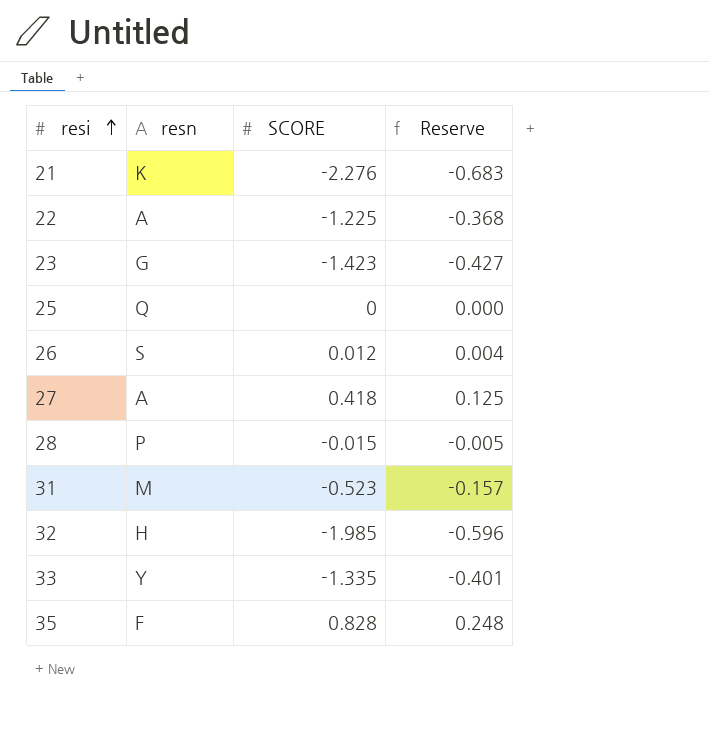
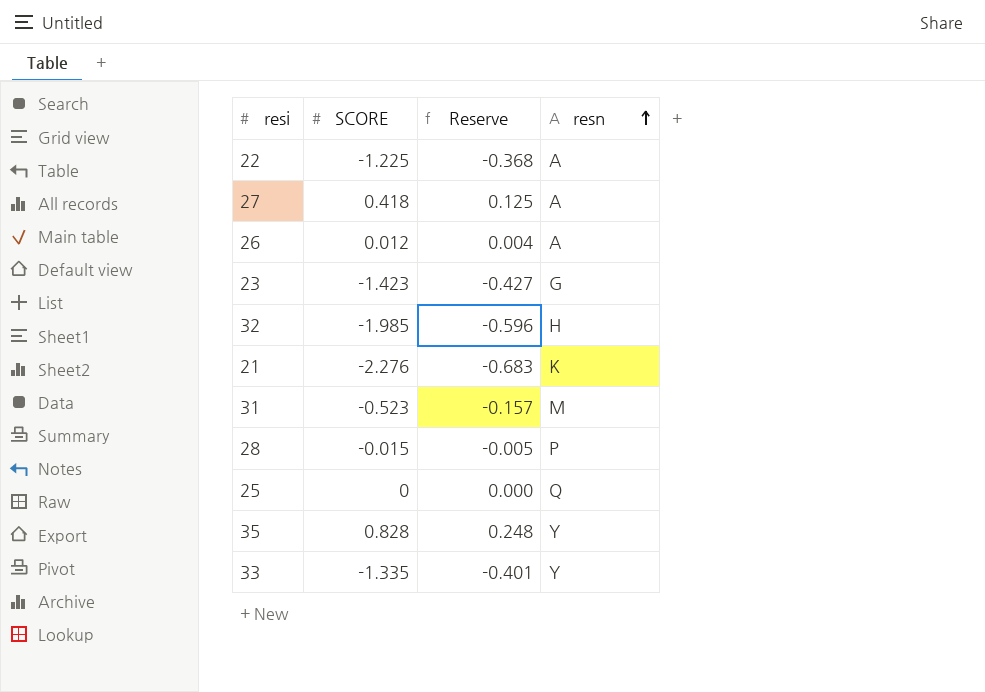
row order: resi ascending -> resn ascending
column resn | position: 2 -> 4
26 | resn: S -> A
35 | resn: F -> Y

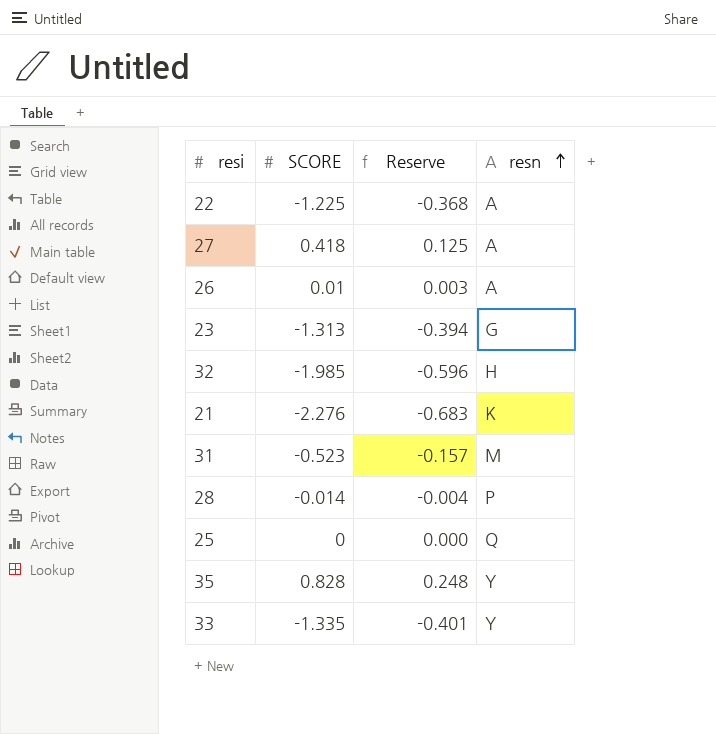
26 | SCORE: 0.012 -> 0.01
26 | Reserve: 0.004 -> 0.003
23 | SCORE: -1.423 -> -1.313
23 | Reserve: -0.427 -> -0.394
28 | SCORE: -0.015 -> -0.014
28 | Reserve: -0.005 -> -0.004

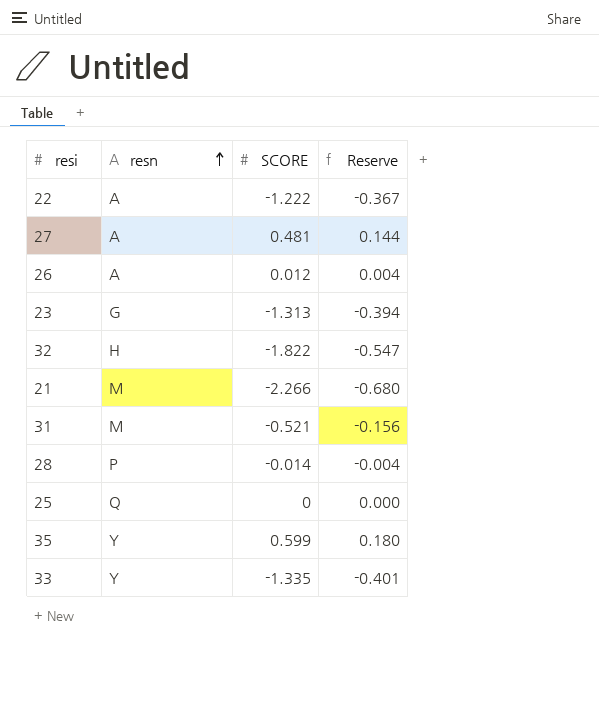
column resn | position: 4 -> 2
22 | SCORE: -1.225 -> -1.222
22 | Reserve: -0.368 -> -0.367
27 | SCORE: 0.418 -> 0.481
27 | Reserve: 0.125 -> 0.144
26 | SCORE: 0.01 -> 0.012
26 | Reserve: 0.003 -> 0.004
32 | SCORE: -1.985 -> -1.822
32 | Reserve: -0.596 -> -0.547
21 | resn: K -> M
21 | SCORE: -2.276 -> -2.266
21 | Reserve: -0.683 -> -0.680
31 | SCORE: -0.523 -> -0.521
31 | Reserve: -0.157 -> -0.156
35 | SCORE: 0.828 -> 0.599
35 | Reserve: 0.248 -> 0.180

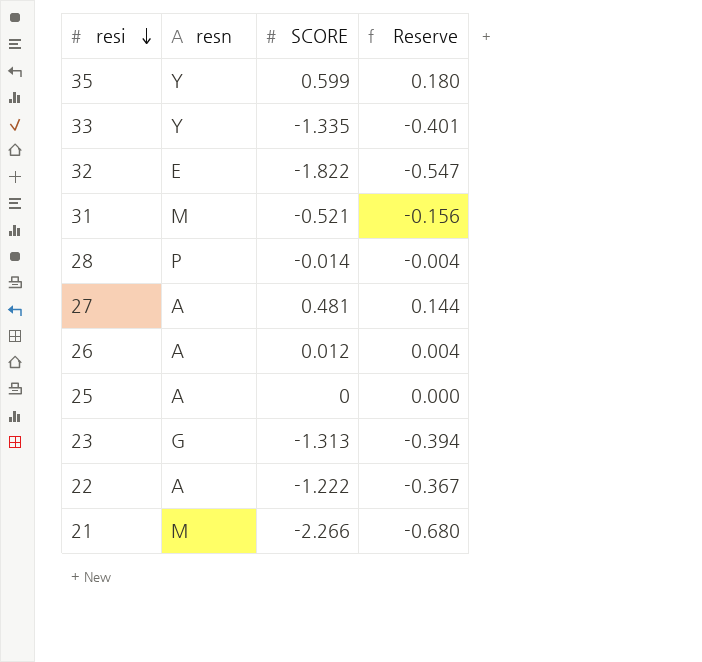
row order: resn ascending -> resi descending
32 | resn: H -> E
25 | resn: Q -> A

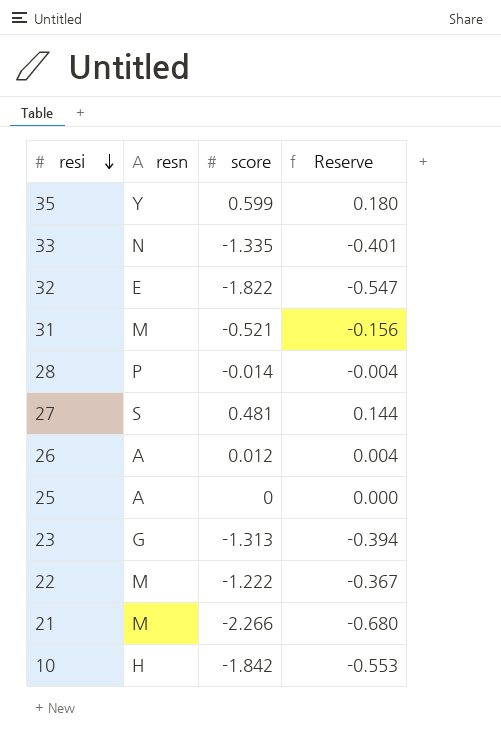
column name: SCORE -> score
33 | resn: Y -> N
27 | resn: A -> S
22 | resn: A -> M
row 10: none -> H | -1.842 | -0.553

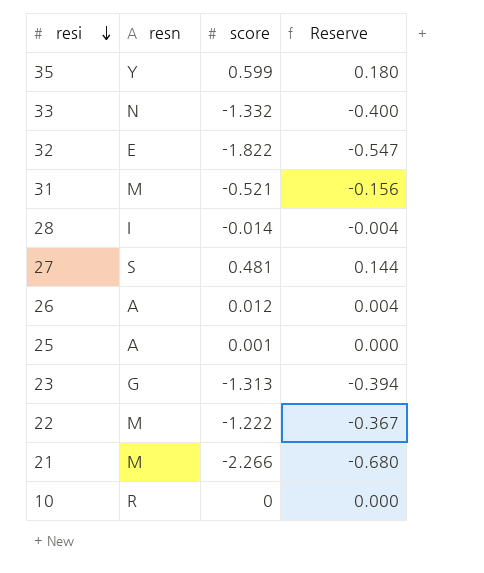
33 | score: -1.335 -> -1.332
33 | Reserve: -0.401 -> -0.400
28 | resn: P -> I
25 | score: 0 -> 0.001
10 | resn: H -> R
10 | score: -1.842 -> 0
10 | Reserve: -0.553 -> 0.000

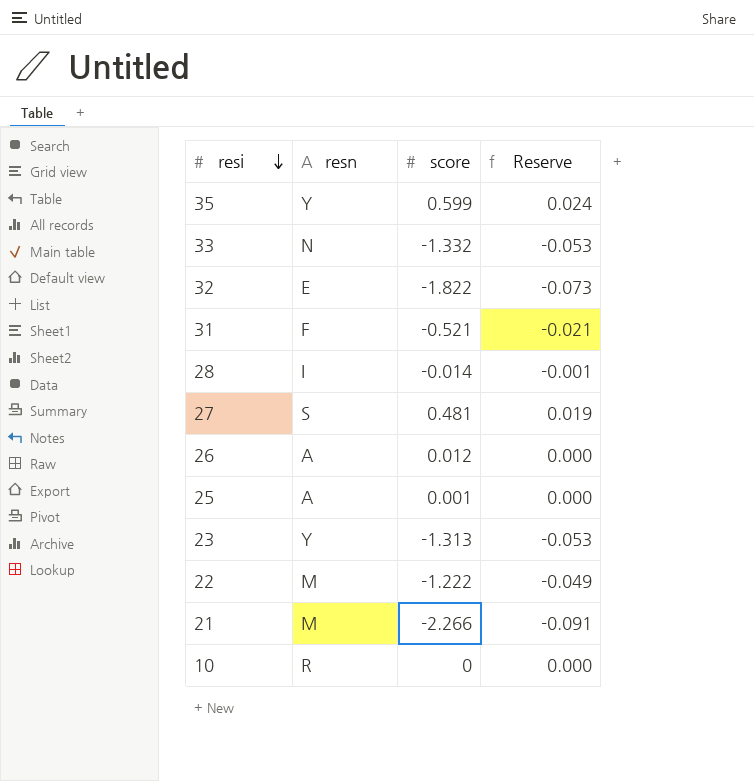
column Reserve | formula: [score] * 0.3 -> [score] * 0.04
31 | resn: M -> F
23 | resn: G -> Y

